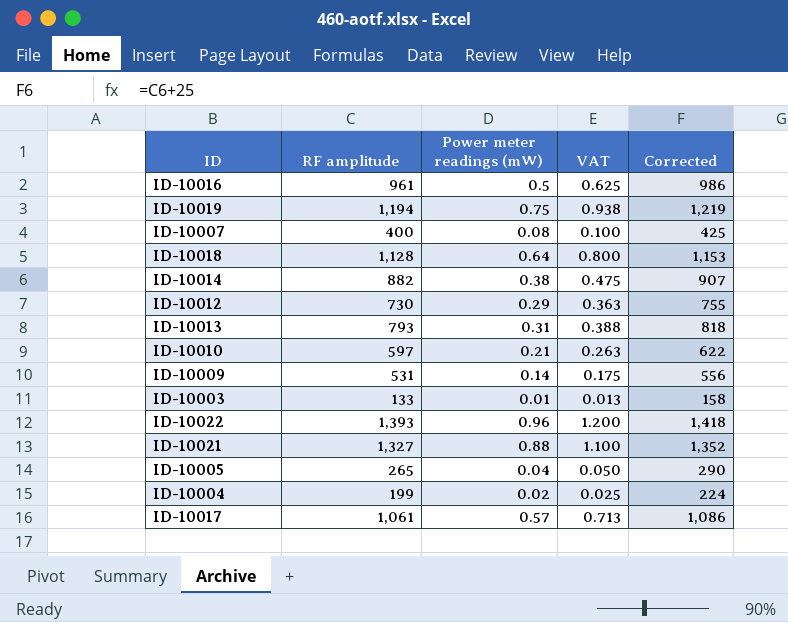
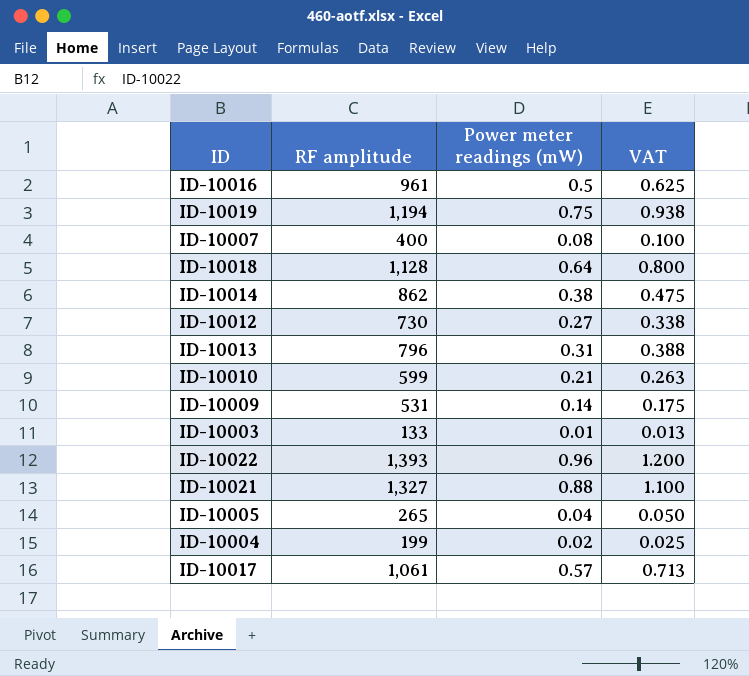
column Corrected | formula: [RF amplitude] + 25 -> none
ID-10014 | RF amplitude: 882 -> 862
ID-10012 | Power meter readings (mW): 0.29 -> 0.27
ID-10012 | VAT: 0.363 -> 0.338
ID-10013 | RF amplitude: 793 -> 796
ID-10010 | RF amplitude: 597 -> 599

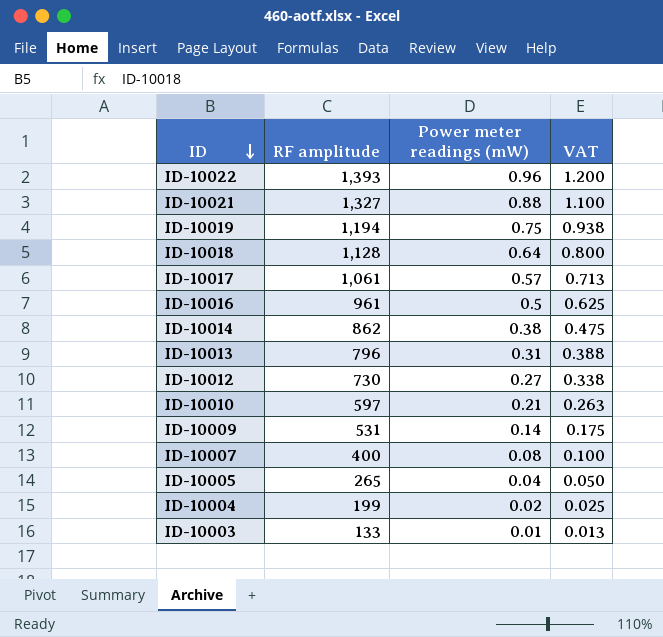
row order: none -> ID descending
ID-10010 | RF amplitude: 599 -> 597

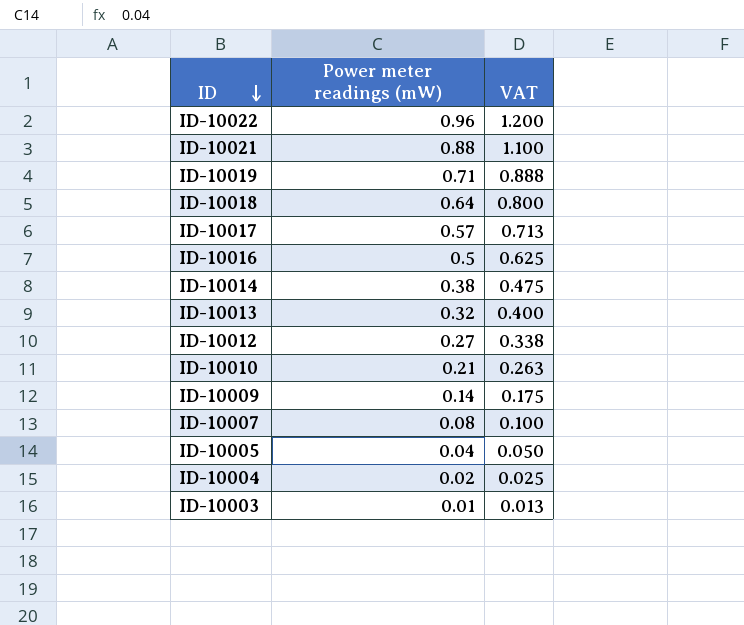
column RF amplitude | position: 2 -> none
ID-10019 | Power meter readings (mW): 0.75 -> 0.71
ID-10019 | VAT: 0.938 -> 0.888
ID-10013 | Power meter readings (mW): 0.31 -> 0.32
ID-10013 | VAT: 0.388 -> 0.400

